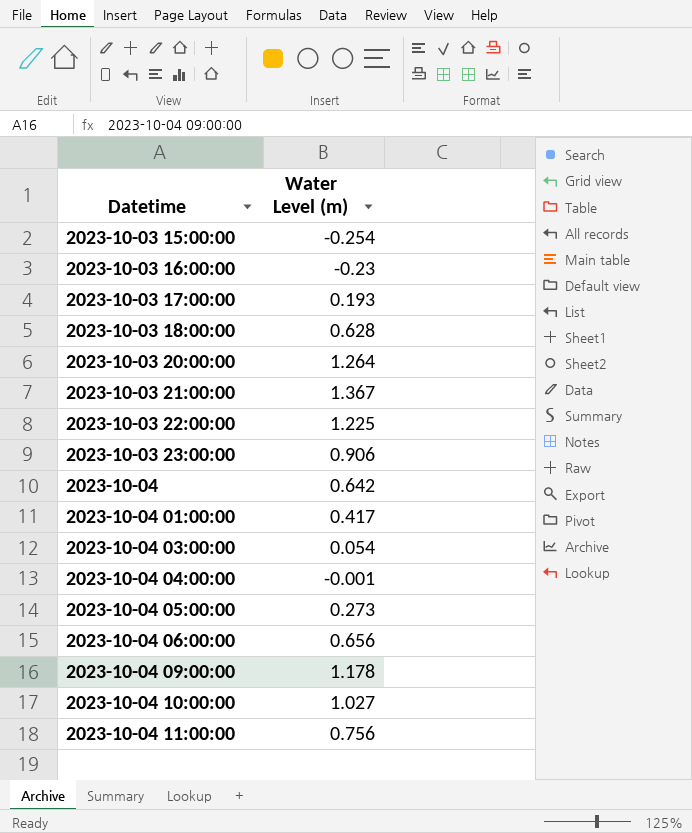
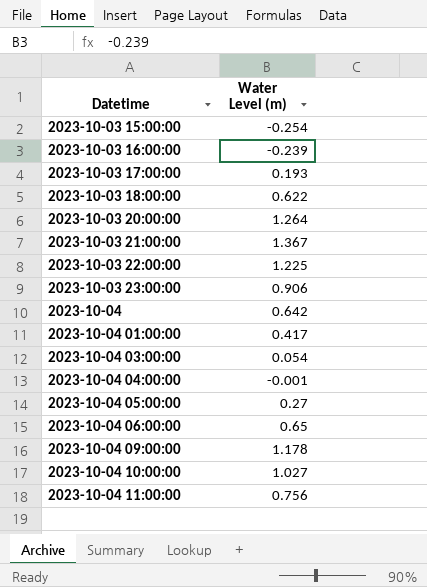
2023-10-03 16:00:00 | Water Level (m): -0.23 -> -0.239
2023-10-03 18:00:00 | Water Level (m): 0.628 -> 0.622
2023-10-04 05:00:00 | Water Level (m): 0.273 -> 0.27
2023-10-04 06:00:00 | Water Level (m): 0.656 -> 0.65

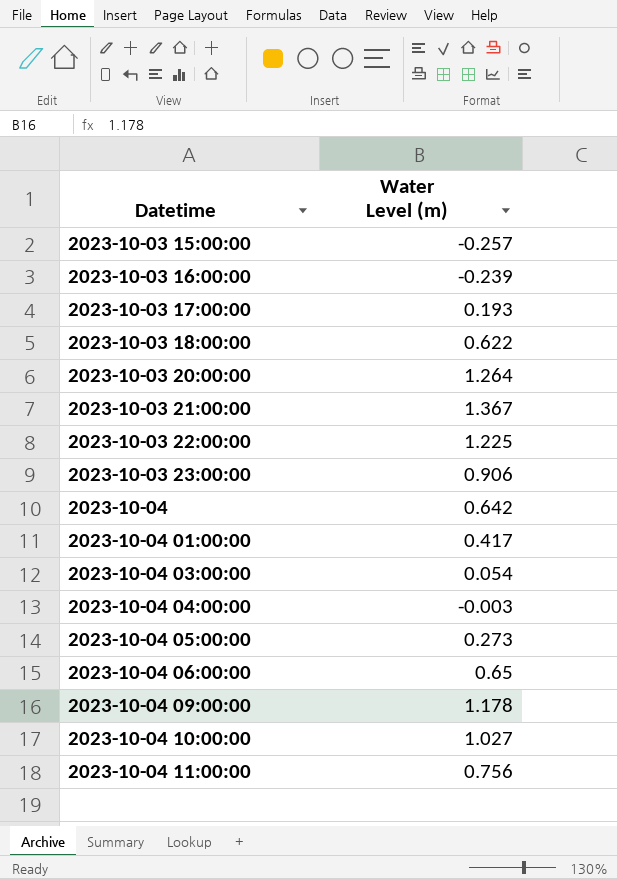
2023-10-03 15:00:00 | Water Level (m): -0.254 -> -0.257
2023-10-04 04:00:00 | Water Level (m): -0.001 -> -0.003
2023-10-04 05:00:00 | Water Level (m): 0.27 -> 0.273

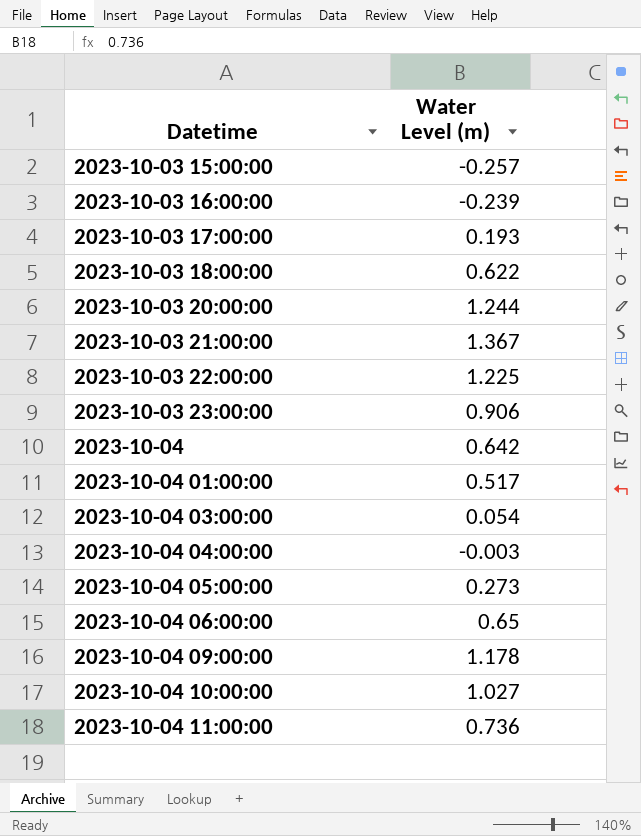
2023-10-03 20:00:00 | Water Level (m): 1.264 -> 1.244
2023-10-04 01:00:00 | Water Level (m): 0.417 -> 0.517
2023-10-04 11:00:00 | Water Level (m): 0.756 -> 0.736

